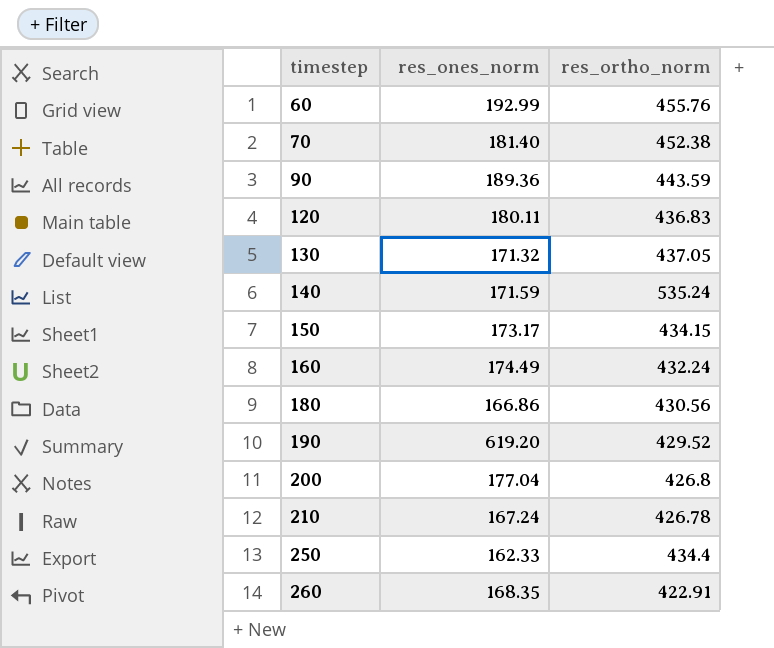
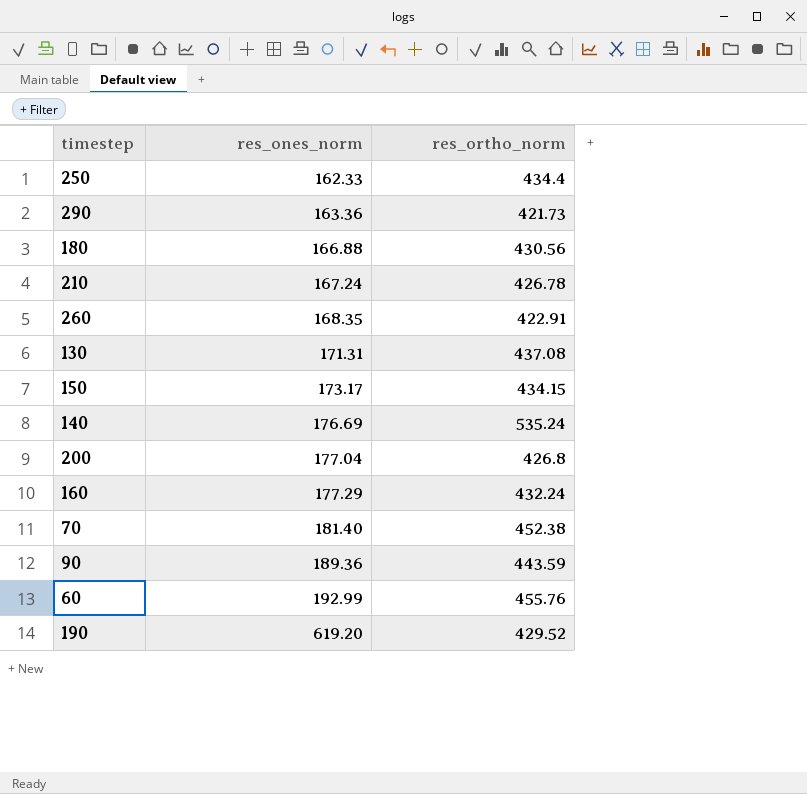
row order: timestep ascending -> res_ones_norm ascending
row 120: 180.11 | 436.83 -> none
row 290: none -> 163.36 | 421.73
180 | res_ones_norm: 166.86 -> 166.88
130 | res_ones_norm: 171.32 -> 171.31
130 | res_ortho_norm: 437.05 -> 437.08
140 | res_ones_norm: 171.59 -> 176.69
160 | res_ones_norm: 174.49 -> 177.29

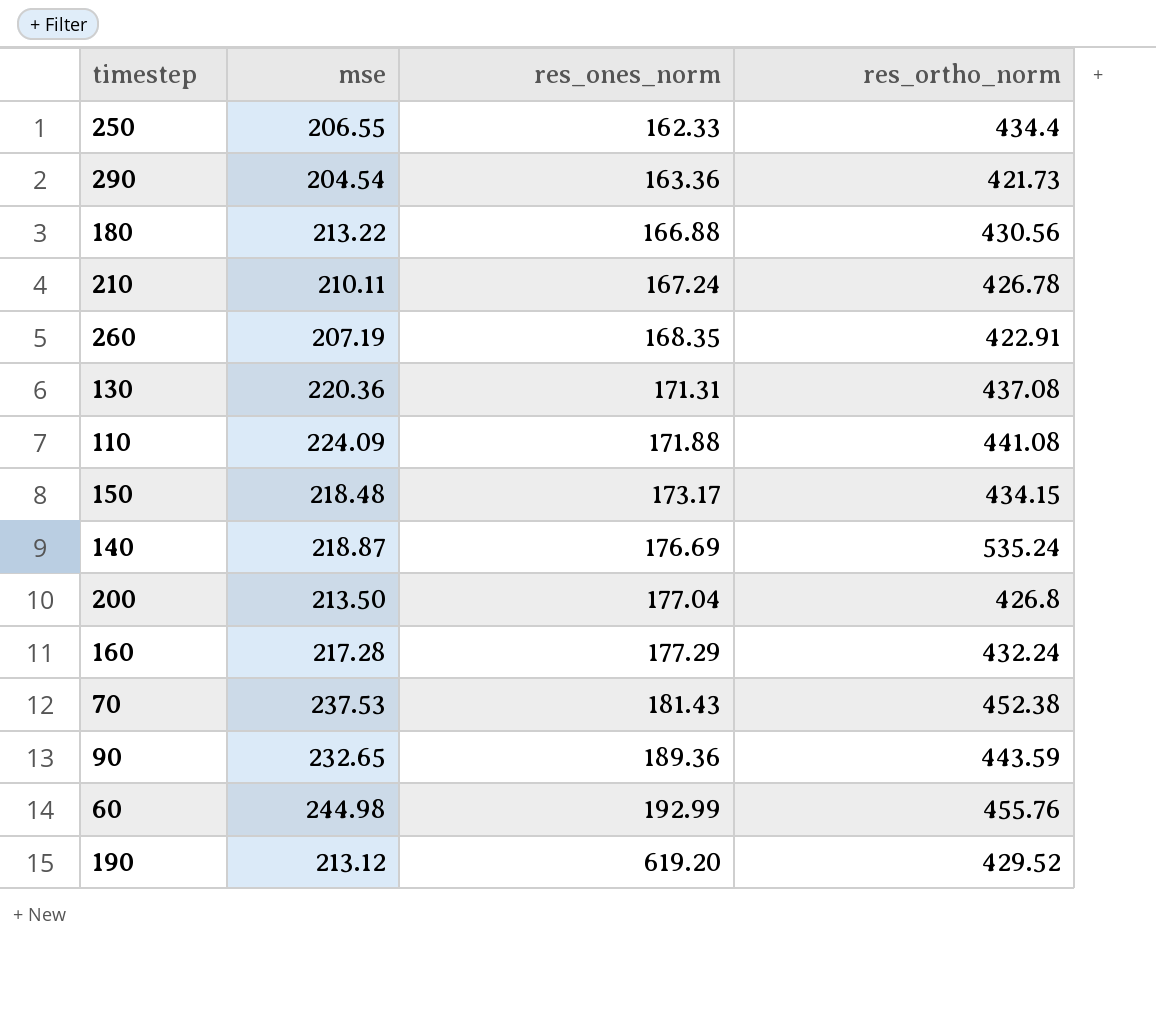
column mse | position: none -> 2
row 110: none -> 224.09 | 171.88 | 441.08
70 | res_ones_norm: 181.40 -> 181.43

